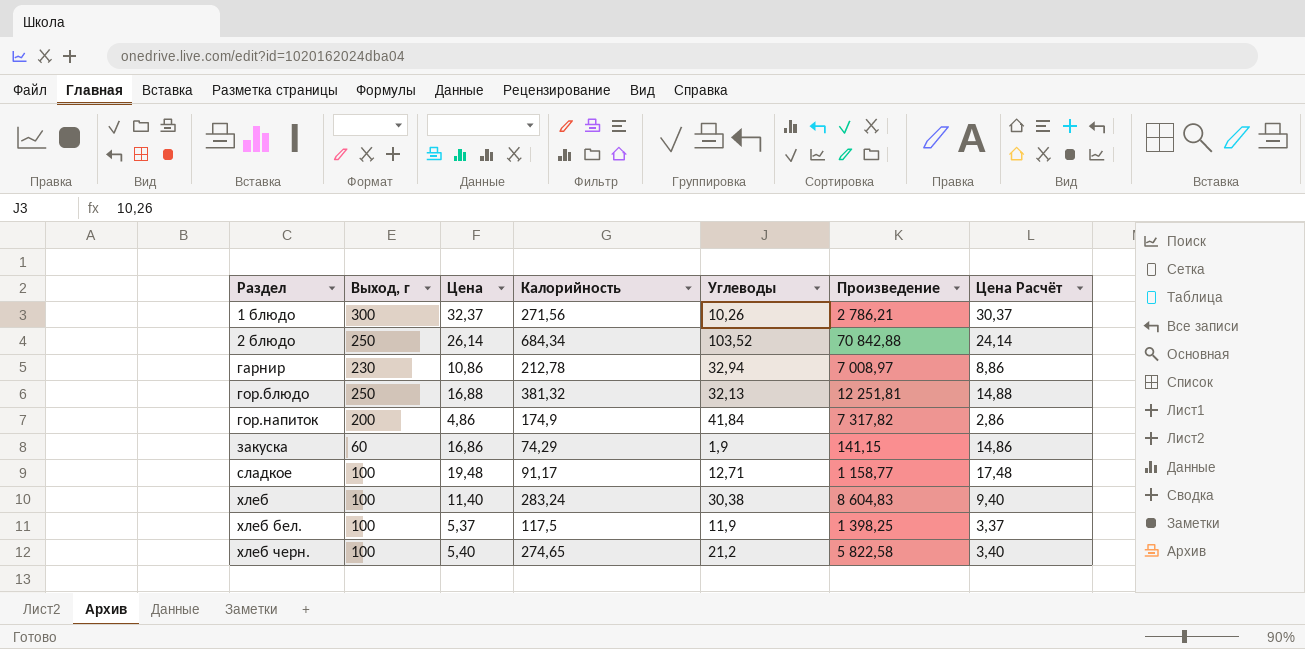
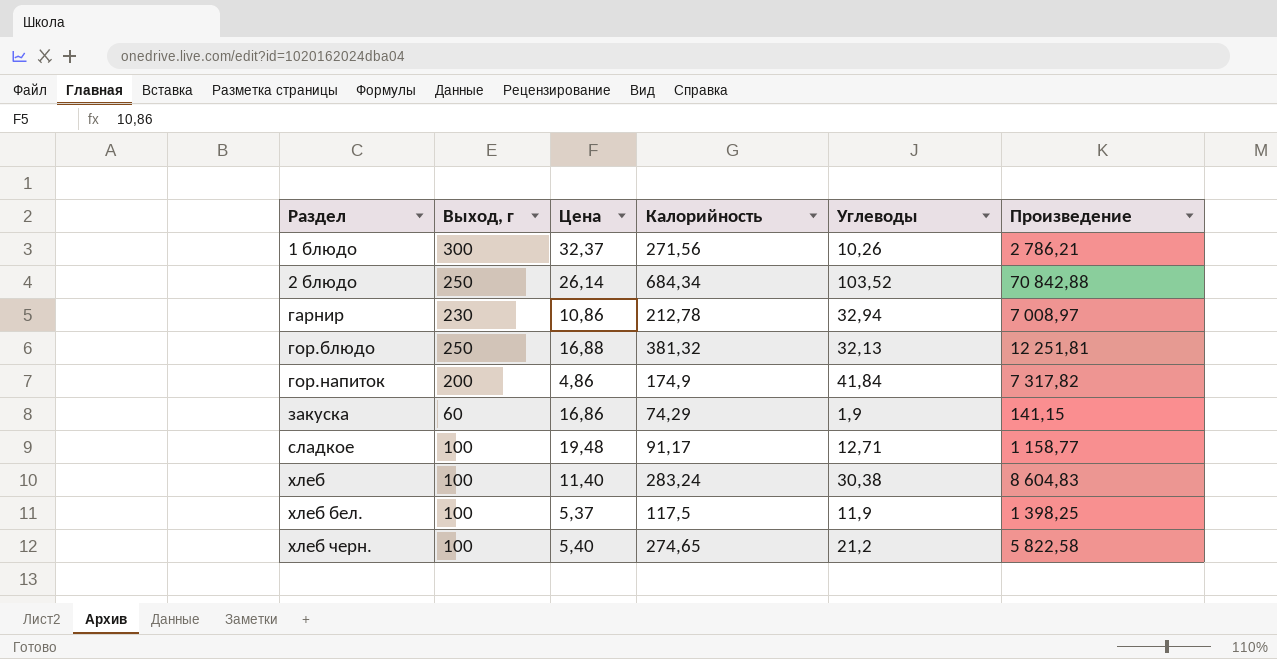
column Цена Расчёт | formula: [Цена] - 2 -> none

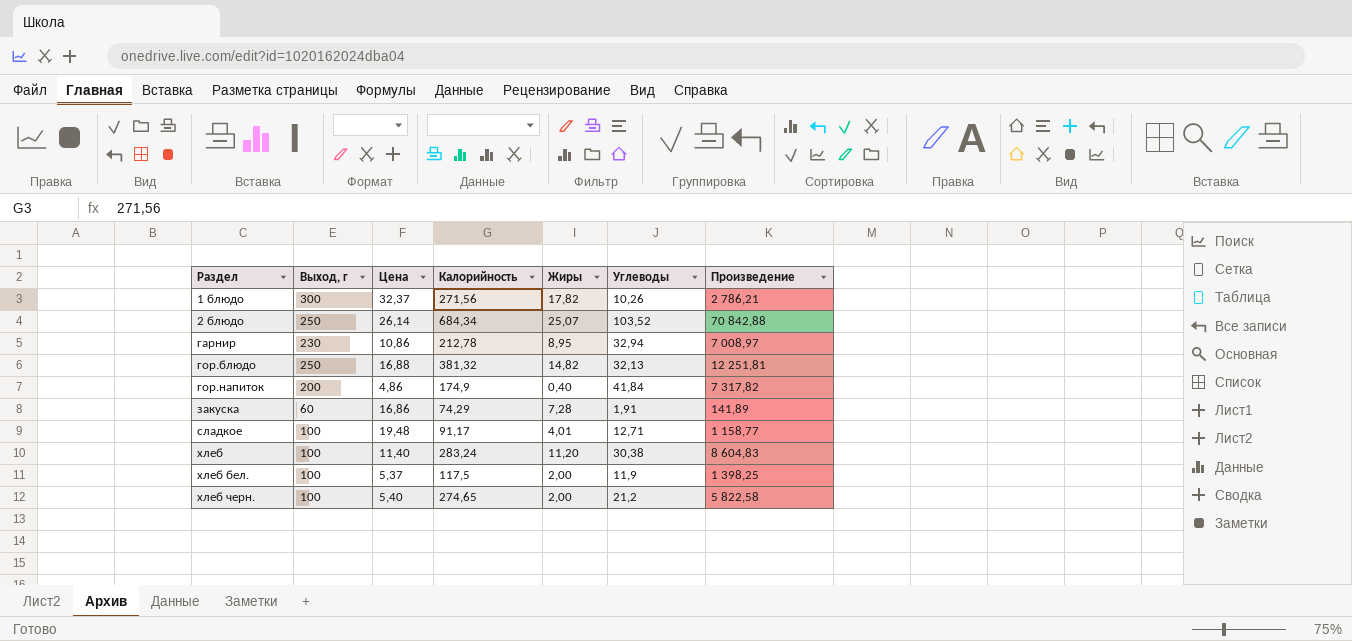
column Жиры | position: none -> 5
закуска | Углеводы: 1,9 -> 1,91
закуска | Произведение: 141,15 -> 141,89

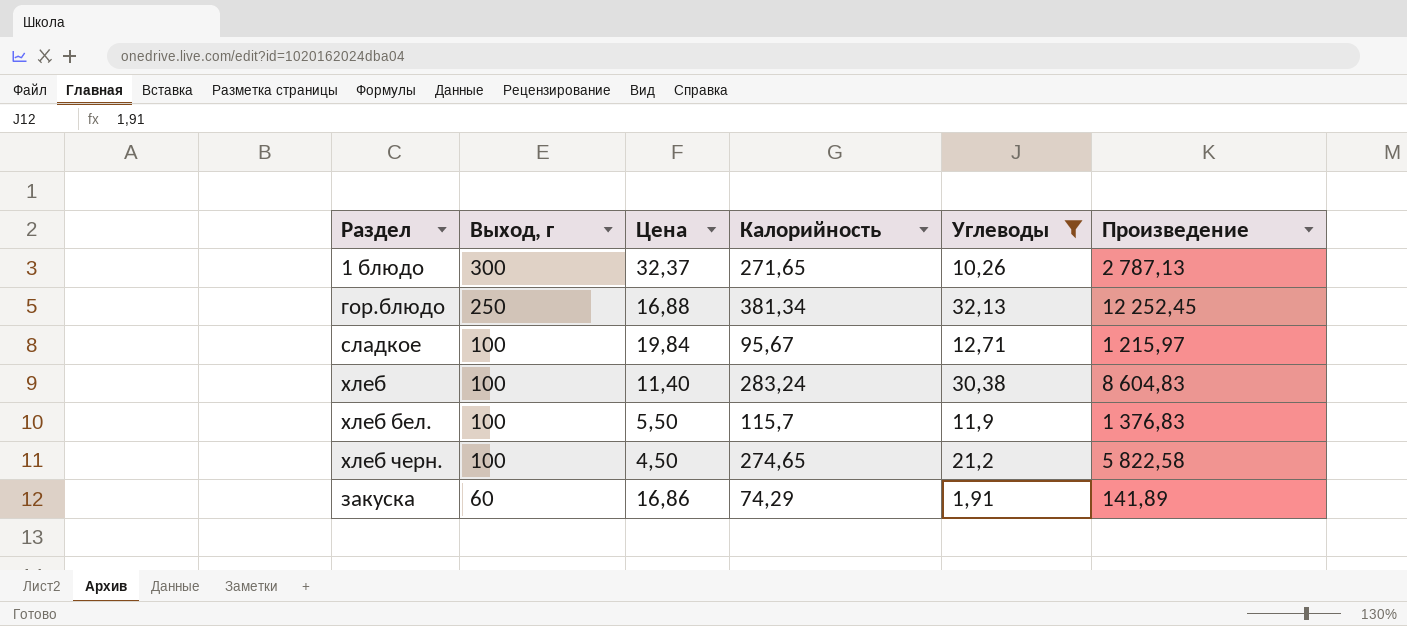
filter: none -> Углеводы <= 32,13
row order: Раздел ascending -> Выход, г descending
column Жиры | position: 5 -> none
1 блюдо | Калорийность: 271,56 -> 271,65
1 блюдо | Произведение: 2 786,21 -> 2 787,13
гор.блюдо | Калорийность: 381,32 -> 381,34
гор.блюдо | Произведение: 12 251,81 -> 12 252,45
сладкое | Цена: 19,48 -> 19,84
сладкое | Калорийность: 91,17 -> 95,67
сладкое | Произведение: 1 158,77 -> 1 215,97
хлеб бел. | Цена: 5,37 -> 5,50
хлеб бел. | Калорийность: 117,5 -> 115,7
хлеб бел. | Произведение: 1 398,25 -> 1 376,83
хлеб черн. | Цена: 5,40 -> 4,50

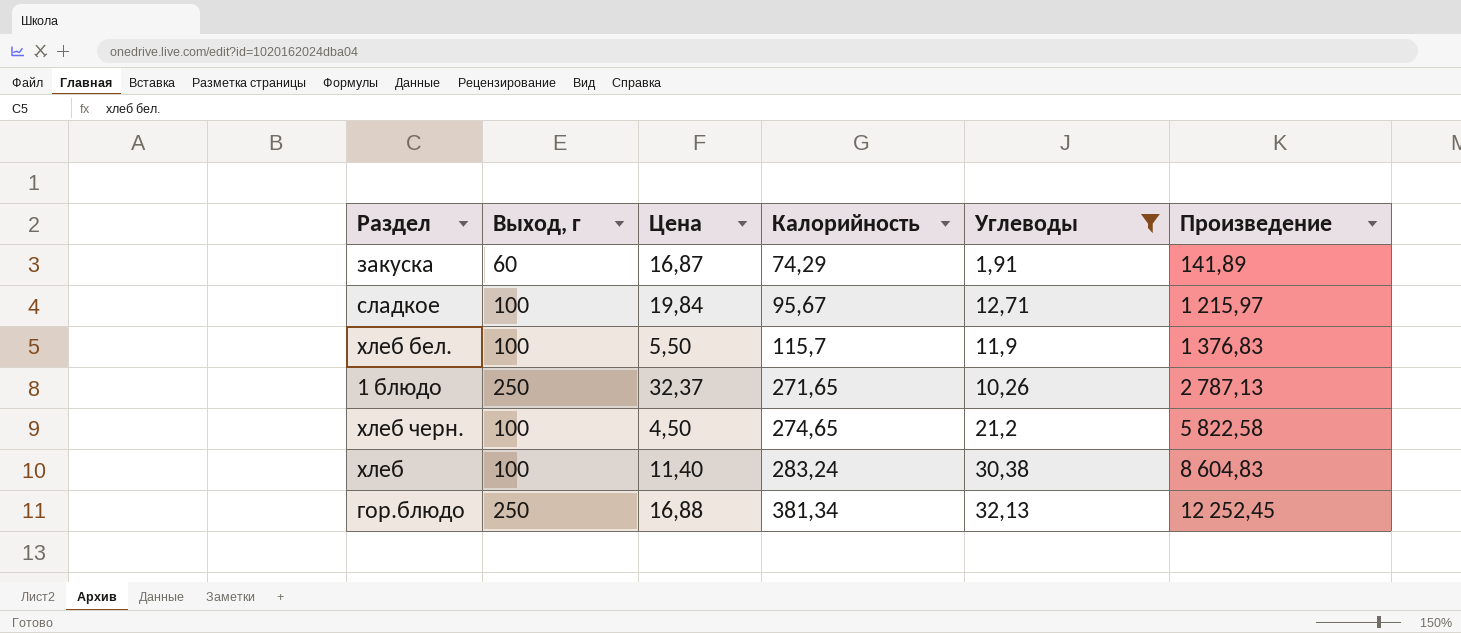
row order: Выход, г descending -> Калорийность ascending
закуска | Цена: 16,86 -> 16,87
1 блюдо | Выход, г: 300 -> 250

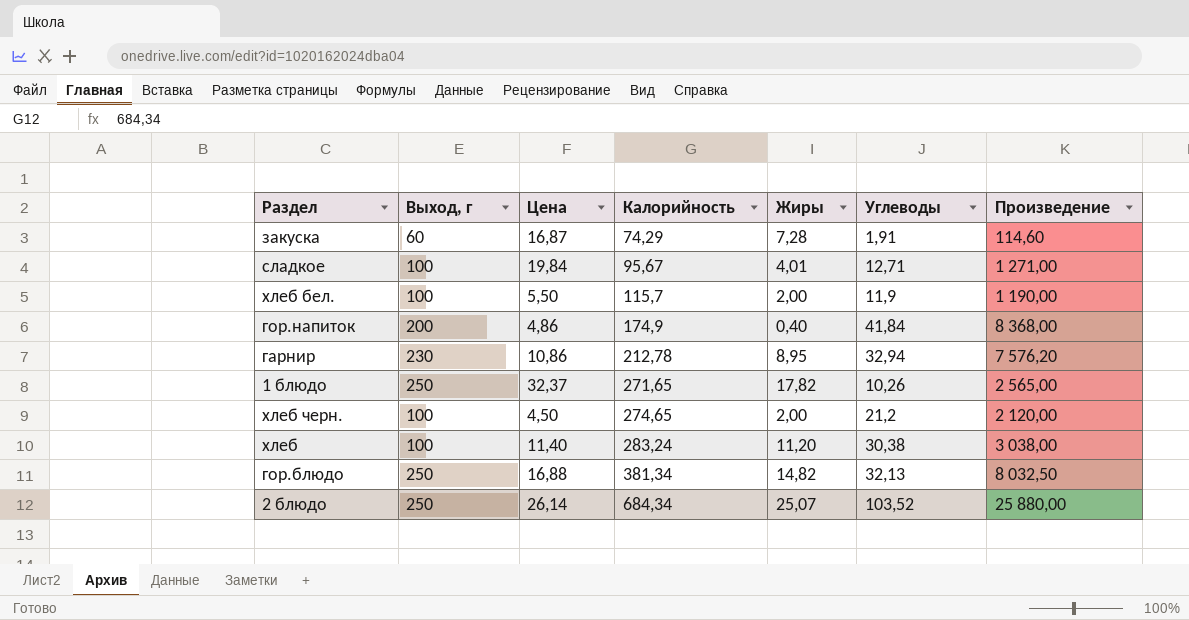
filter: Углеводы <= 32,13 -> none
column Жиры | position: none -> 5
column Произведение | formula: [Калорийность] * [Углеводы] -> [Выход, г] * [Углеводы]

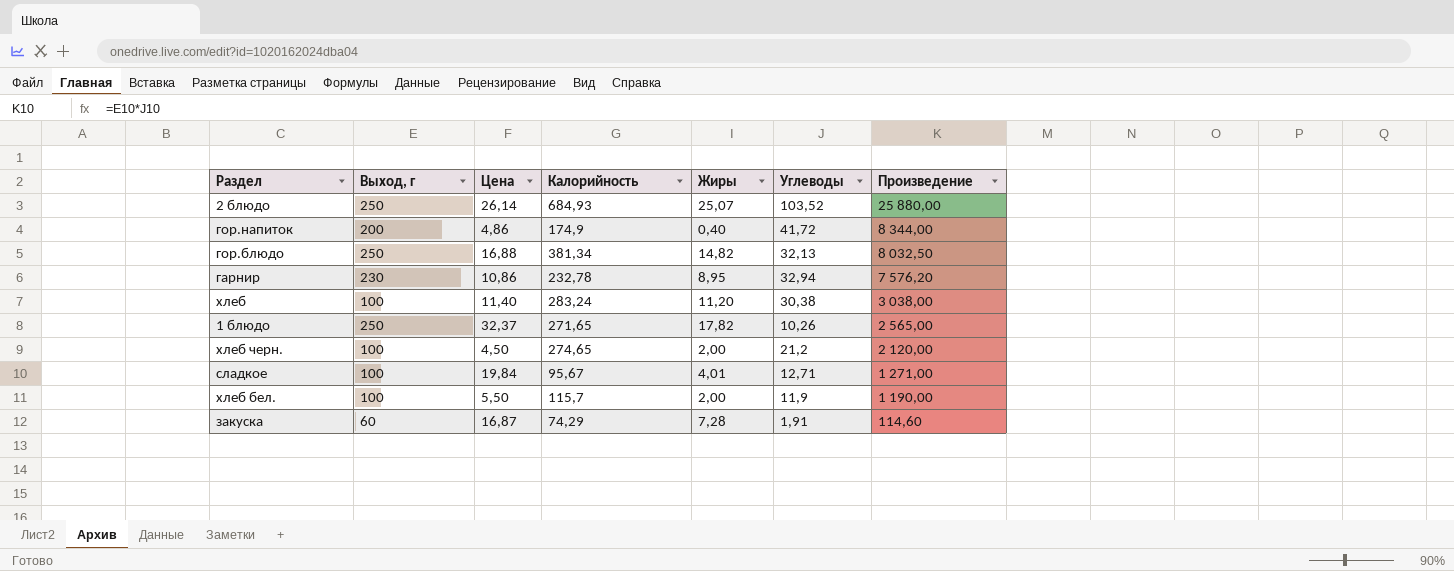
row order: Калорийность ascending -> Произведение descending
2 блюдо | Калорийность: 684,34 -> 684,93
гор.напиток | Углеводы: 41,84 -> 41,72
гор.напиток | Произведение: 8 368,00 -> 8 344,00
гарнир | Калорийность: 212,78 -> 232,78

